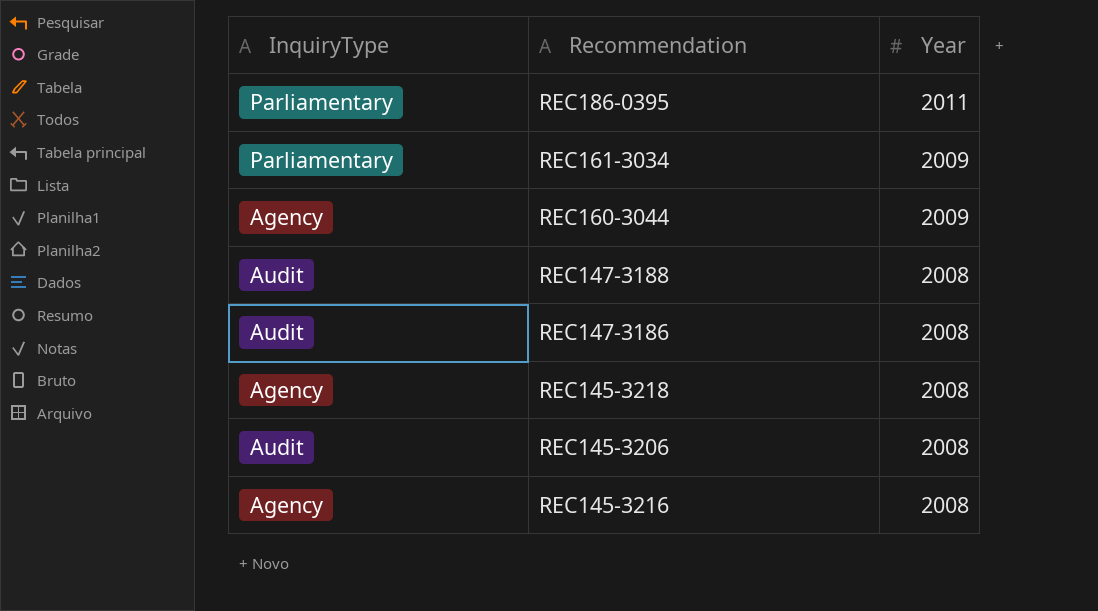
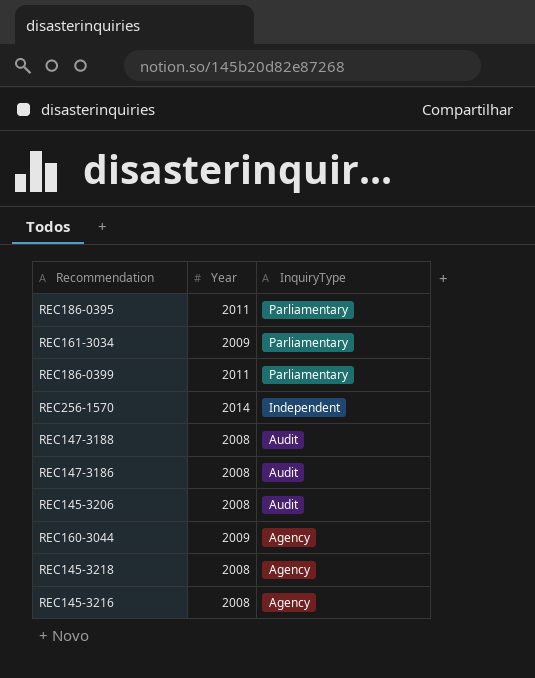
row order: Year descending -> InquiryType descending
column InquiryType | position: 1 -> 3
row REC186-0399: none -> 2011 | Parliamentary
row REC256-1570: none -> 2014 | Independent

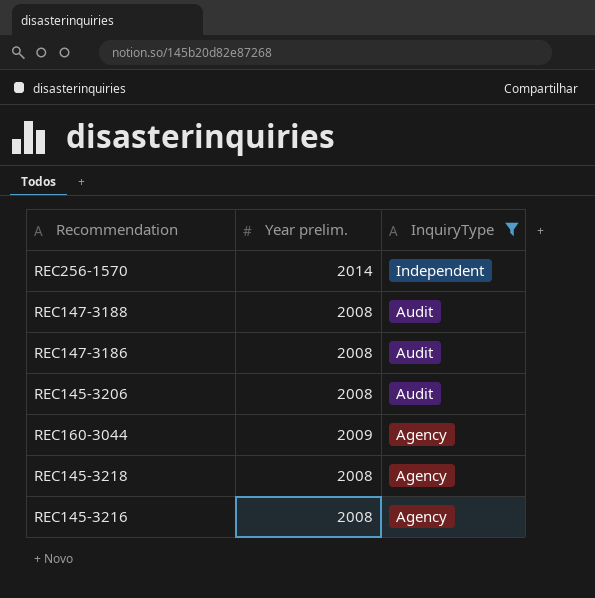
filter: none -> InquiryType != Parliamentary
column name: Year -> Year prelim.

